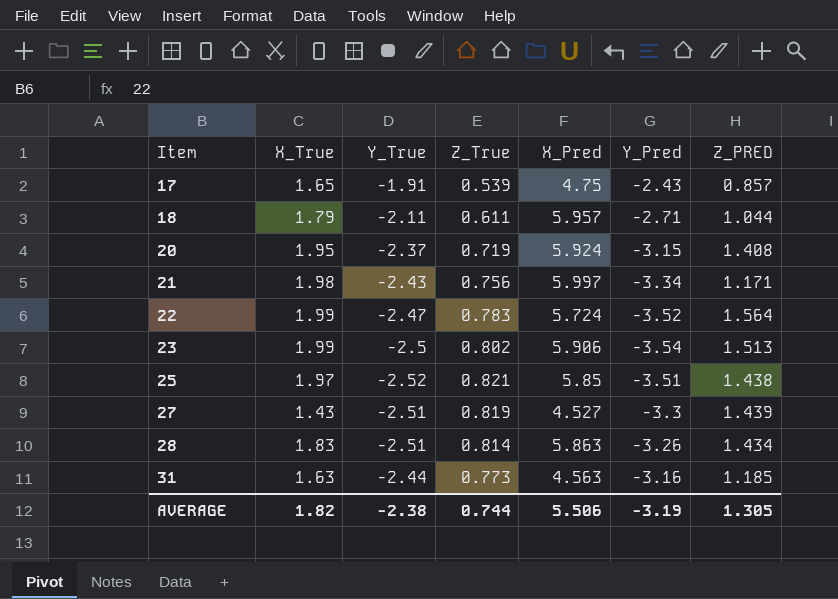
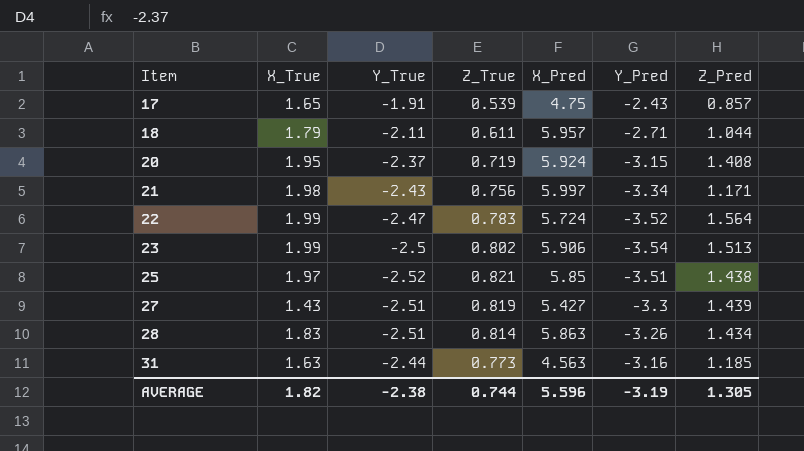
column name: Z_PRED -> Z_Pred
27 | X_Pred: 4.527 -> 5.427
AVERAGE | X_Pred: 5.506 -> 5.596

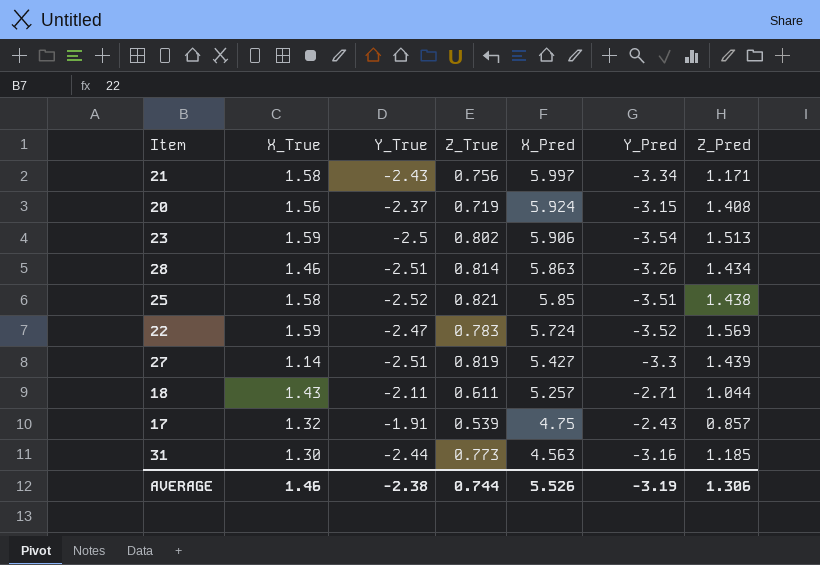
row order: Item ascending -> X_Pred descending
21 | X_True: 1.98 -> 1.58
20 | X_True: 1.95 -> 1.56
23 | X_True: 1.99 -> 1.59
28 | X_True: 1.83 -> 1.46
25 | X_True: 1.97 -> 1.58
22 | X_True: 1.99 -> 1.59
22 | Z_Pred: 1.564 -> 1.569
27 | X_True: 1.43 -> 1.14
18 | X_True: 1.79 -> 1.43
18 | X_Pred: 5.957 -> 5.257
17 | X_True: 1.65 -> 1.32
31 | X_True: 1.63 -> 1.30
AVERAGE | X_True: 1.82 -> 1.46
AVERAGE | X_Pred: 5.596 -> 5.526
AVERAGE | Z_Pred: 1.305 -> 1.306

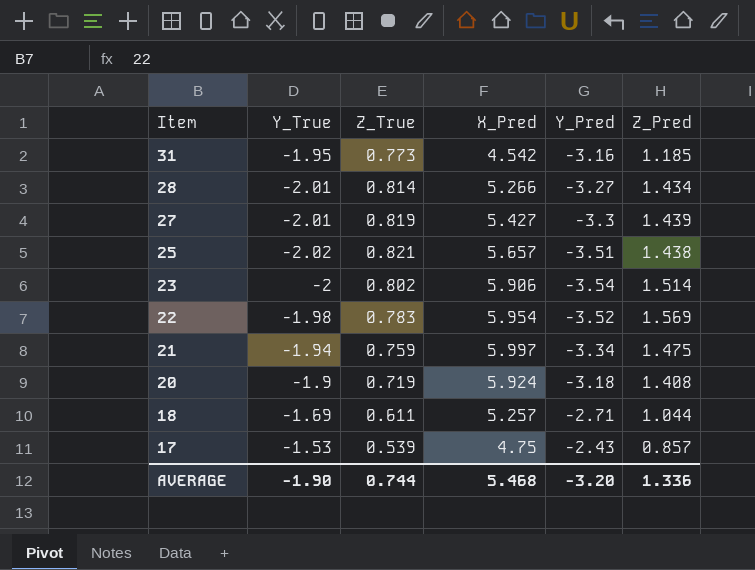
row order: X_Pred descending -> Item descending
column X_True | position: 2 -> none
31 | Y_True: -2.44 -> -1.95
31 | X_Pred: 4.563 -> 4.542
28 | Y_True: -2.51 -> -2.01
28 | X_Pred: 5.863 -> 5.266
28 | Y_Pred: -3.26 -> -3.27
27 | Y_True: -2.51 -> -2.01
25 | Y_True: -2.52 -> -2.02
25 | X_Pred: 5.85 -> 5.657
23 | Y_True: -2.5 -> -2
23 | Z_Pred: 1.513 -> 1.514
22 | Y_True: -2.47 -> -1.98
22 | X_Pred: 5.724 -> 5.954
21 | Y_True: -2.43 -> -1.94
21 | Z_True: 0.756 -> 0.759
21 | Z_Pred: 1.171 -> 1.475
20 | Y_True: -2.37 -> -1.9
20 | Y_Pred: -3.15 -> -3.18
18 | Y_True: -2.11 -> -1.69
17 | Y_True: -1.91 -> -1.53
AVERAGE | Y_True: -2.38 -> -1.90
AVERAGE | X_Pred: 5.526 -> 5.468
AVERAGE | Y_Pred: -3.19 -> -3.20
AVERAGE | Z_Pred: 1.306 -> 1.336

